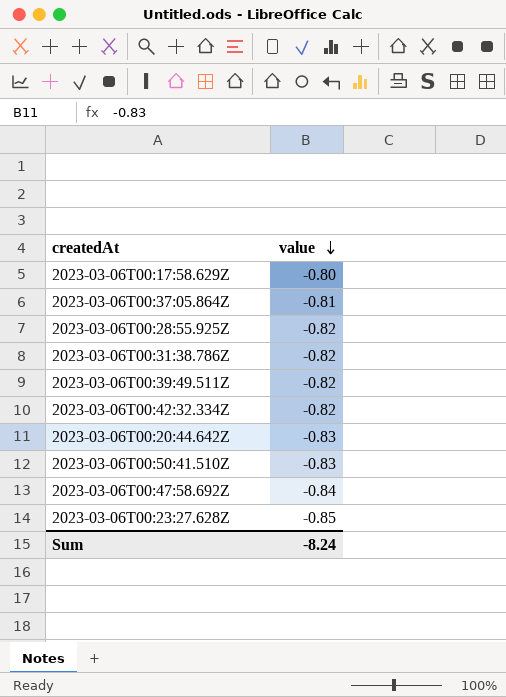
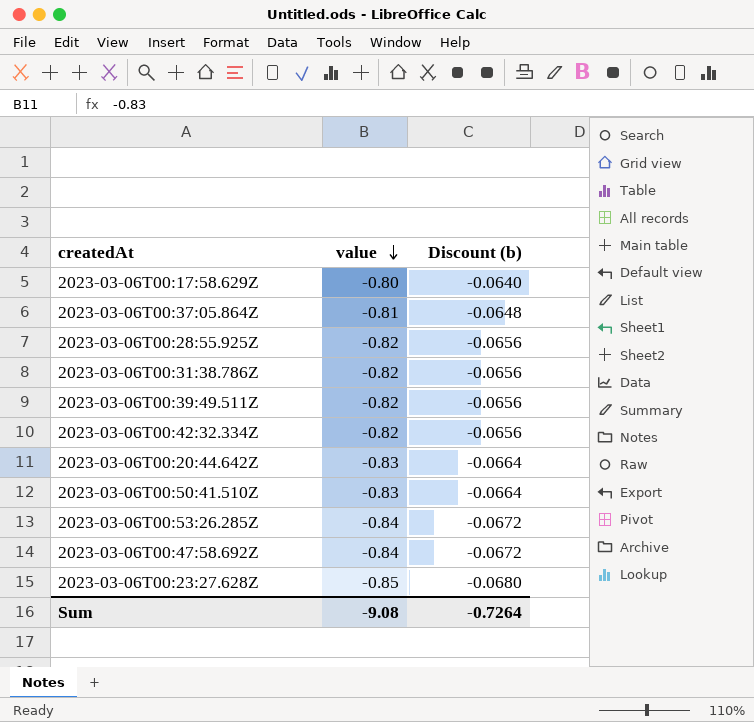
column Discount (b) | formula: none -> [value] * 0.08
row 2023-03-06T00:53:26.285Z: none -> -0.84 | -0.0672
Sum | value: -8.24 -> -9.08

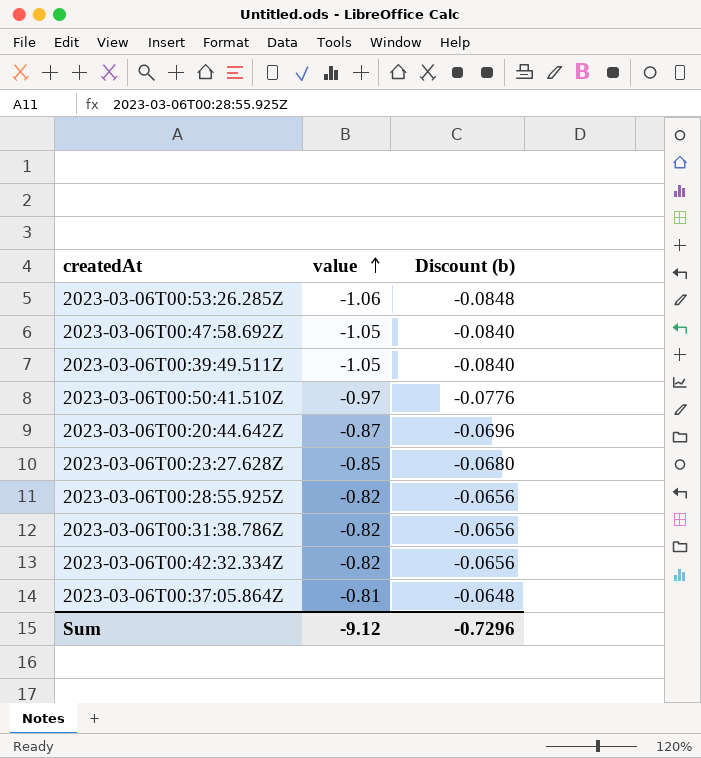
row order: value descending -> value ascending
row 2023-03-06T00:17:58.629Z: -0.80 | -0.0640 -> none
2023-03-06T00:53:26.285Z | value: -0.84 -> -1.06
2023-03-06T00:53:26.285Z | Discount (b): -0.0672 -> -0.0848
2023-03-06T00:47:58.692Z | value: -0.84 -> -1.05
2023-03-06T00:47:58.692Z | Discount (b): -0.0672 -> -0.0840
2023-03-06T00:39:49.511Z | value: -0.82 -> -1.05
2023-03-06T00:39:49.511Z | Discount (b): -0.0656 -> -0.0840
2023-03-06T00:50:41.510Z | value: -0.83 -> -0.97
2023-03-06T00:50:41.510Z | Discount (b): -0.0664 -> -0.0776
2023-03-06T00:20:44.642Z | value: -0.83 -> -0.87
2023-03-06T00:20:44.642Z | Discount (b): -0.0664 -> -0.0696
Sum | value: -9.08 -> -9.12
Sum | Discount (b): -0.7264 -> -0.7296

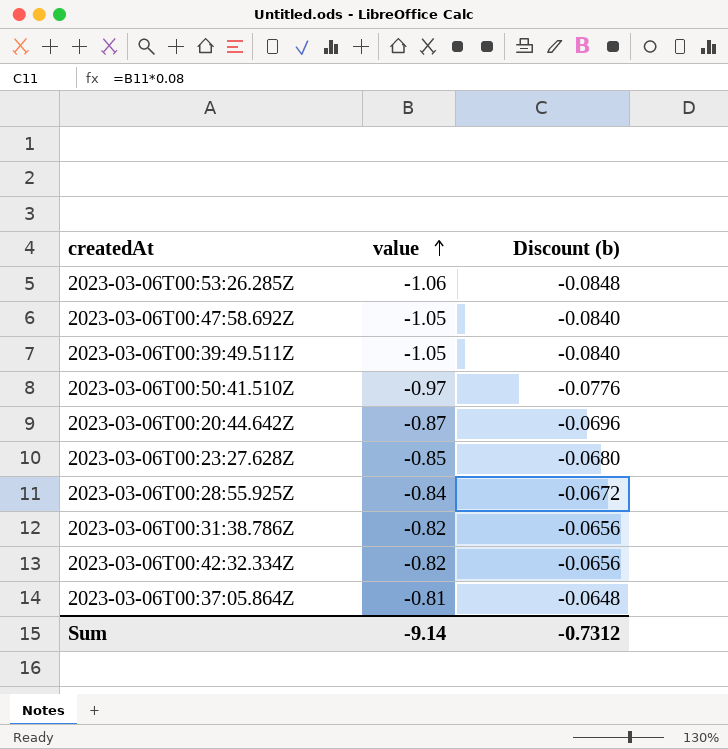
2023-03-06T00:28:55.925Z | value: -0.82 -> -0.84
2023-03-06T00:28:55.925Z | Discount (b): -0.0656 -> -0.0672
Sum | value: -9.12 -> -9.14
Sum | Discount (b): -0.7296 -> -0.7312

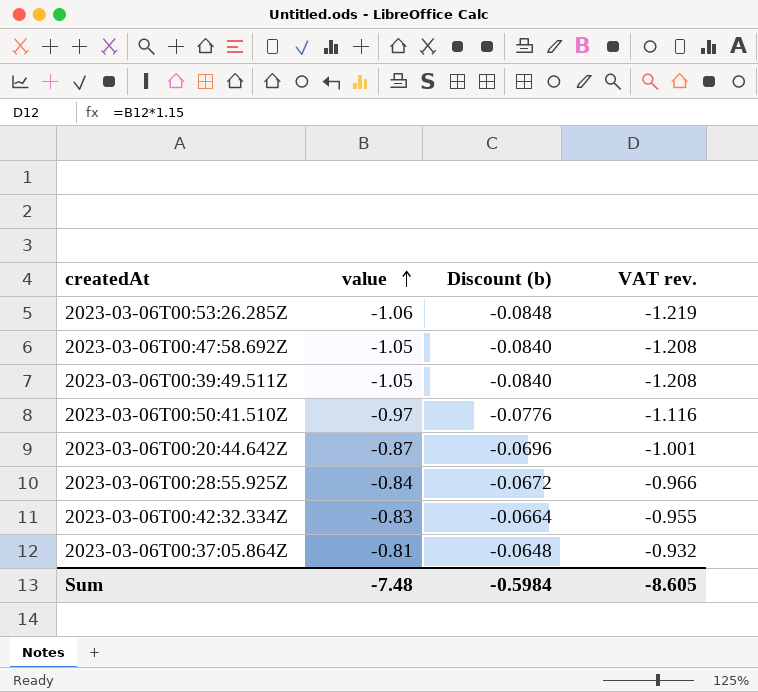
column VAT rev. | formula: none -> [value] * 1.15
row 2023-03-06T00:23:27.628Z: -0.85 | -0.0680 -> none
row 2023-03-06T00:31:38.786Z: -0.82 | -0.0656 -> none
2023-03-06T00:42:32.334Z | value: -0.82 -> -0.83
2023-03-06T00:42:32.334Z | Discount (b): -0.0656 -> -0.0664
Sum | value: -9.14 -> -7.48
Sum | Discount (b): -0.7312 -> -0.5984

